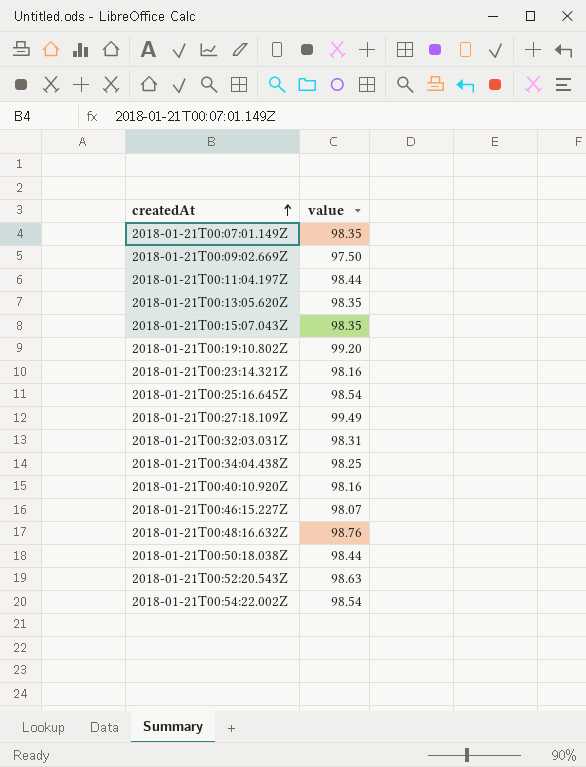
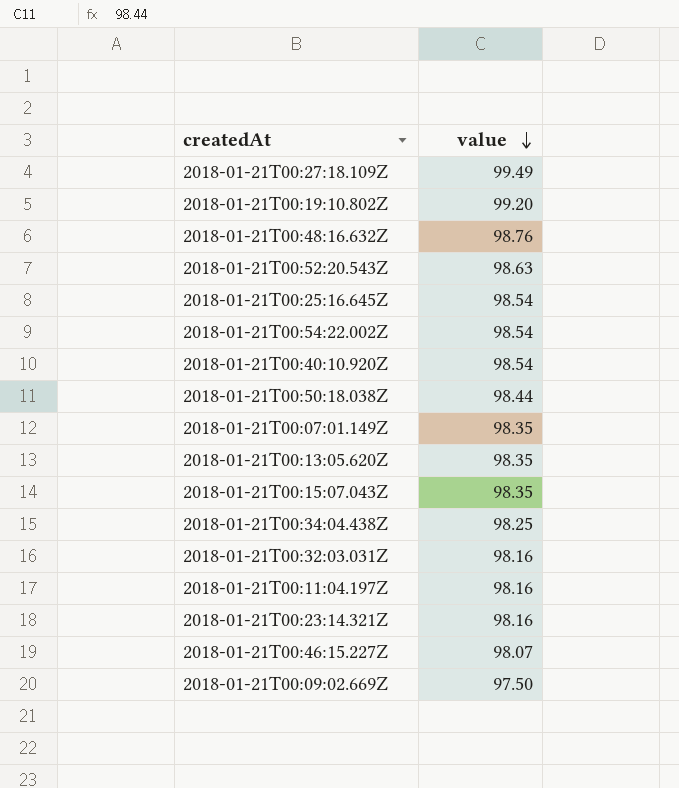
row order: createdAt ascending -> value descending
2018-01-21T00:40:10.920Z | value: 98.16 -> 98.54
2018-01-21T00:32:03.031Z | value: 98.31 -> 98.16
2018-01-21T00:11:04.197Z | value: 98.44 -> 98.16

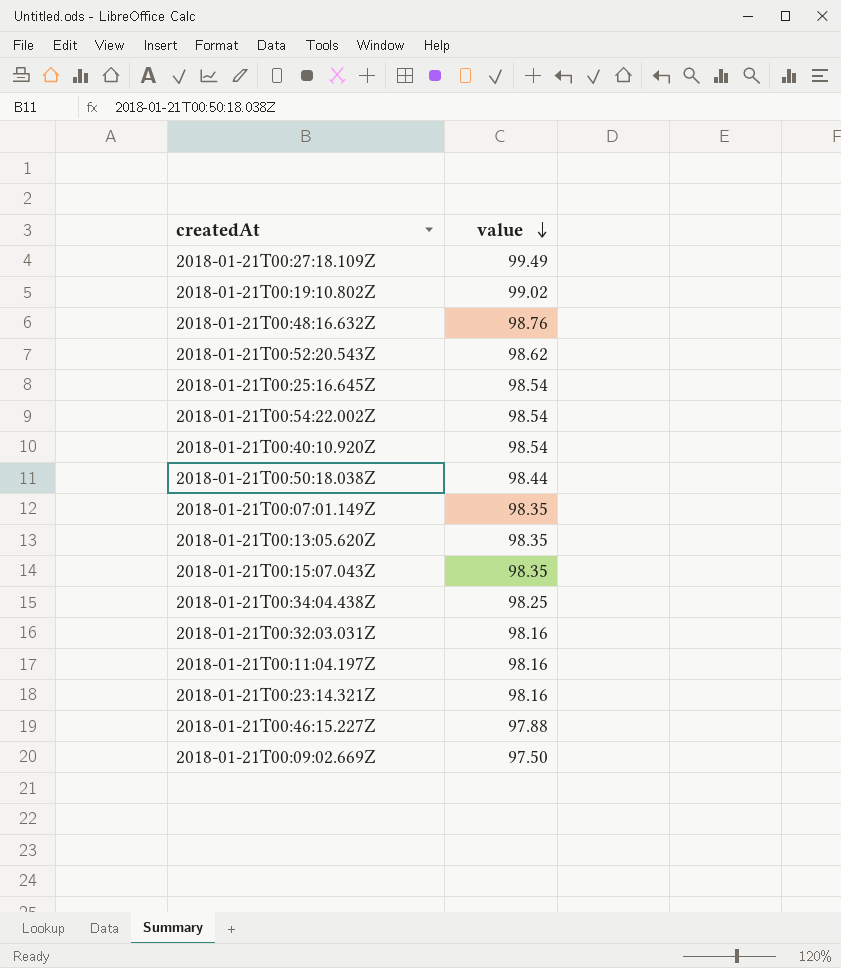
2018-01-21T00:19:10.802Z | value: 99.20 -> 99.02
2018-01-21T00:52:20.543Z | value: 98.63 -> 98.62
2018-01-21T00:46:15.227Z | value: 98.07 -> 97.88

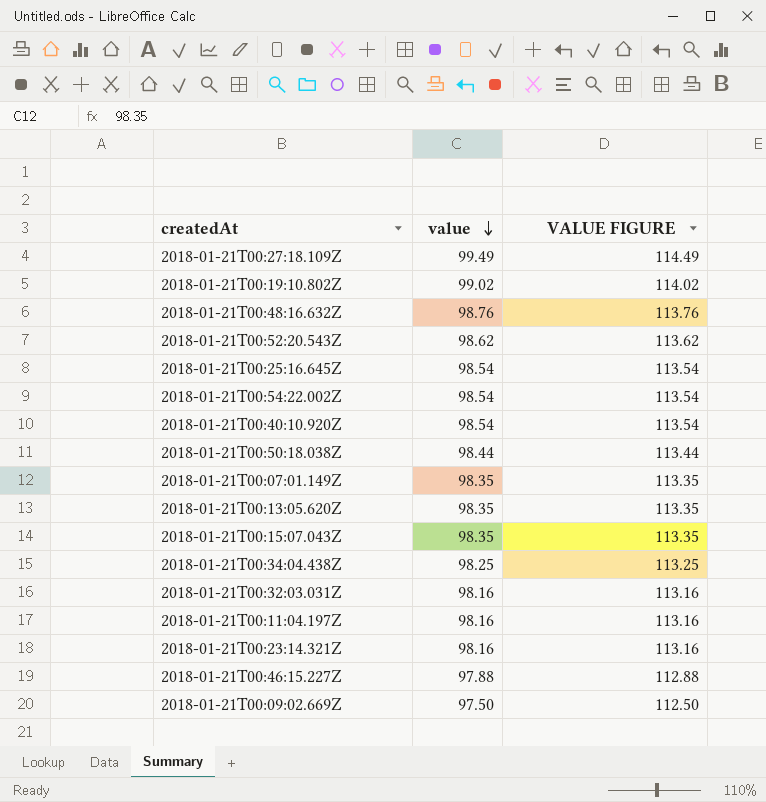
column VALUE FIGURE | formula: none -> [value] + 15

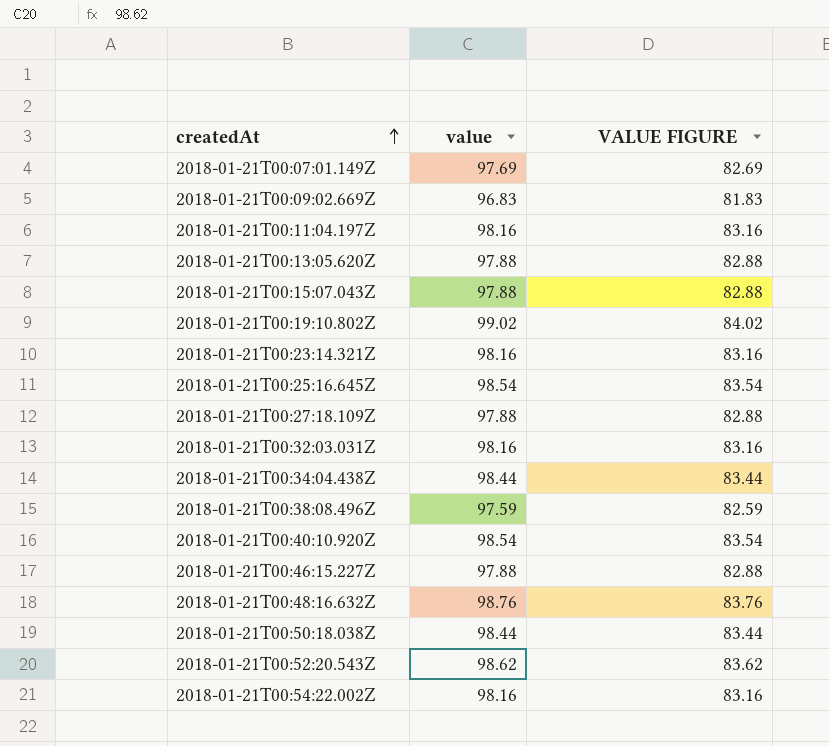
row order: value descending -> createdAt ascending
column VALUE FIGURE | formula: [value] + 15 -> [value] - 15
2018-01-21T00:07:01.149Z | value: 98.35 -> 97.69
2018-01-21T00:09:02.669Z | value: 97.50 -> 96.83
2018-01-21T00:13:05.620Z | value: 98.35 -> 97.88
2018-01-21T00:15:07.043Z | value: 98.35 -> 97.88
2018-01-21T00:27:18.109Z | value: 99.49 -> 97.88
2018-01-21T00:34:04.438Z | value: 98.25 -> 98.44
row 2018-01-21T00:38:08.496Z: none -> 97.59 | 82.59
2018-01-21T00:54:22.002Z | value: 98.54 -> 98.16

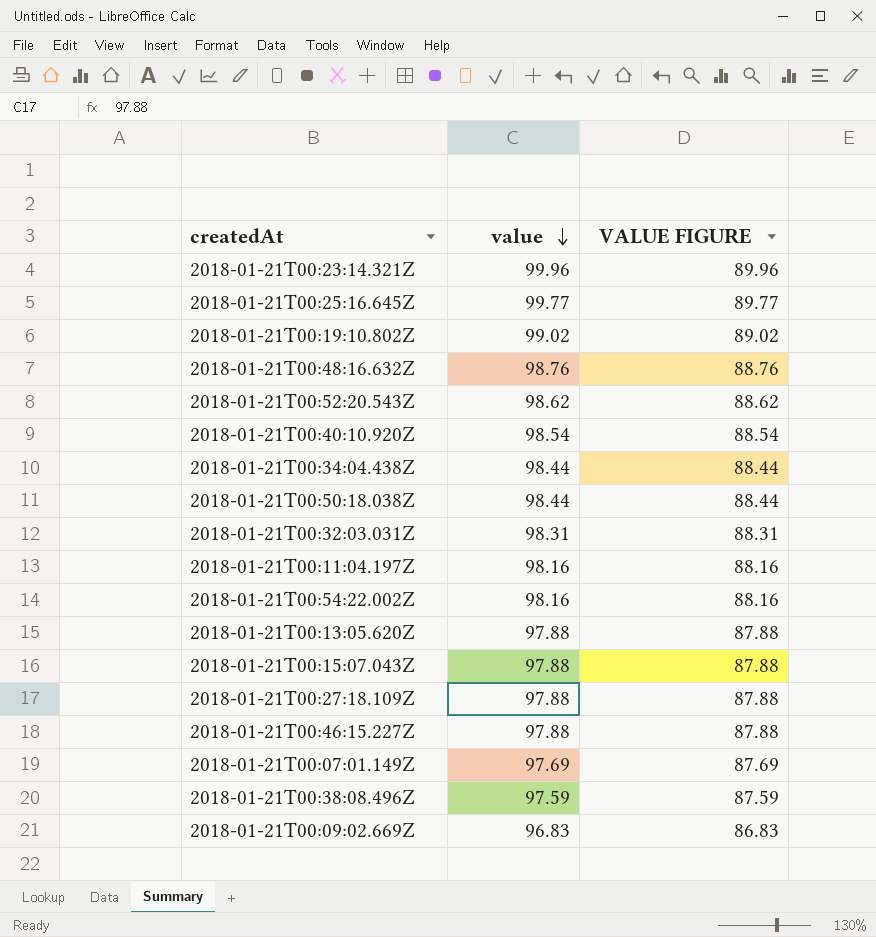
row order: createdAt ascending -> value descending
column VALUE FIGURE | formula: [value] - 15 -> [value] - 10
2018-01-21T00:23:14.321Z | value: 98.16 -> 99.96
2018-01-21T00:25:16.645Z | value: 98.54 -> 99.77
2018-01-21T00:32:03.031Z | value: 98.16 -> 98.31

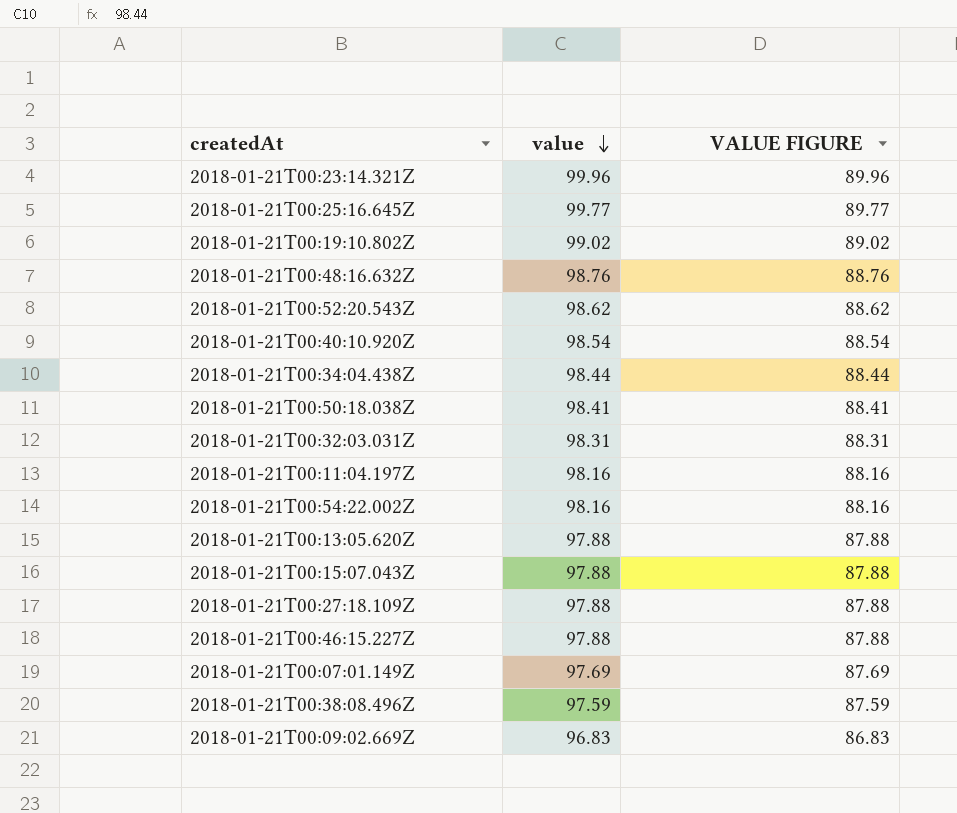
2018-01-21T00:50:18.038Z | value: 98.44 -> 98.41
2018-01-21T00:50:18.038Z | VALUE FIGURE: 88.44 -> 88.41

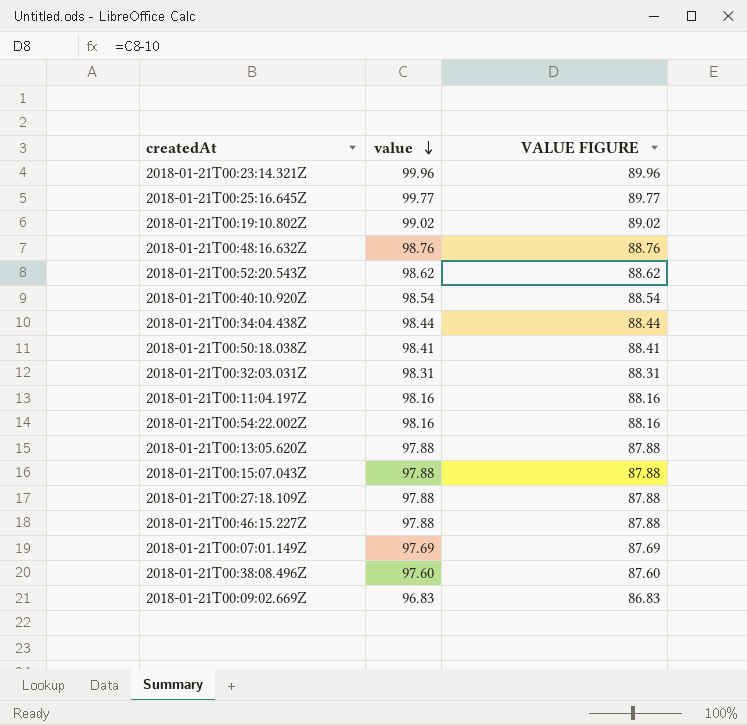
2018-01-21T00:38:08.496Z | value: 97.59 -> 97.60
2018-01-21T00:38:08.496Z | VALUE FIGURE: 87.59 -> 87.60

